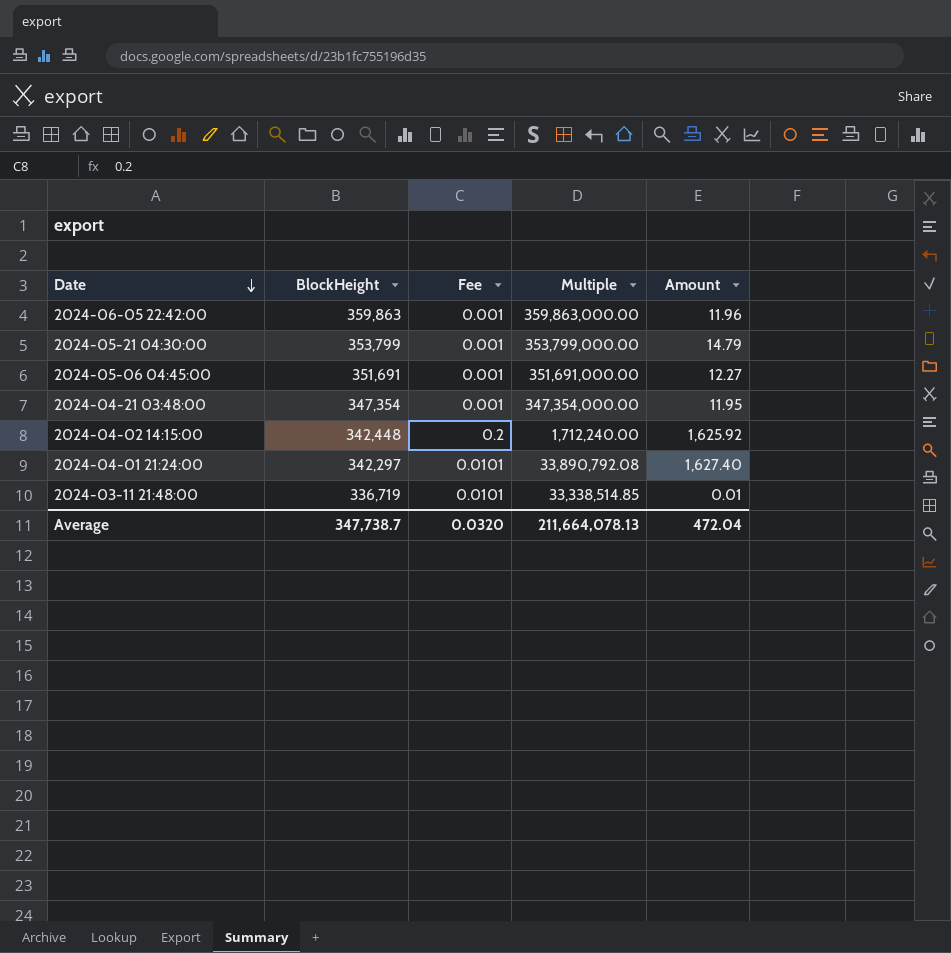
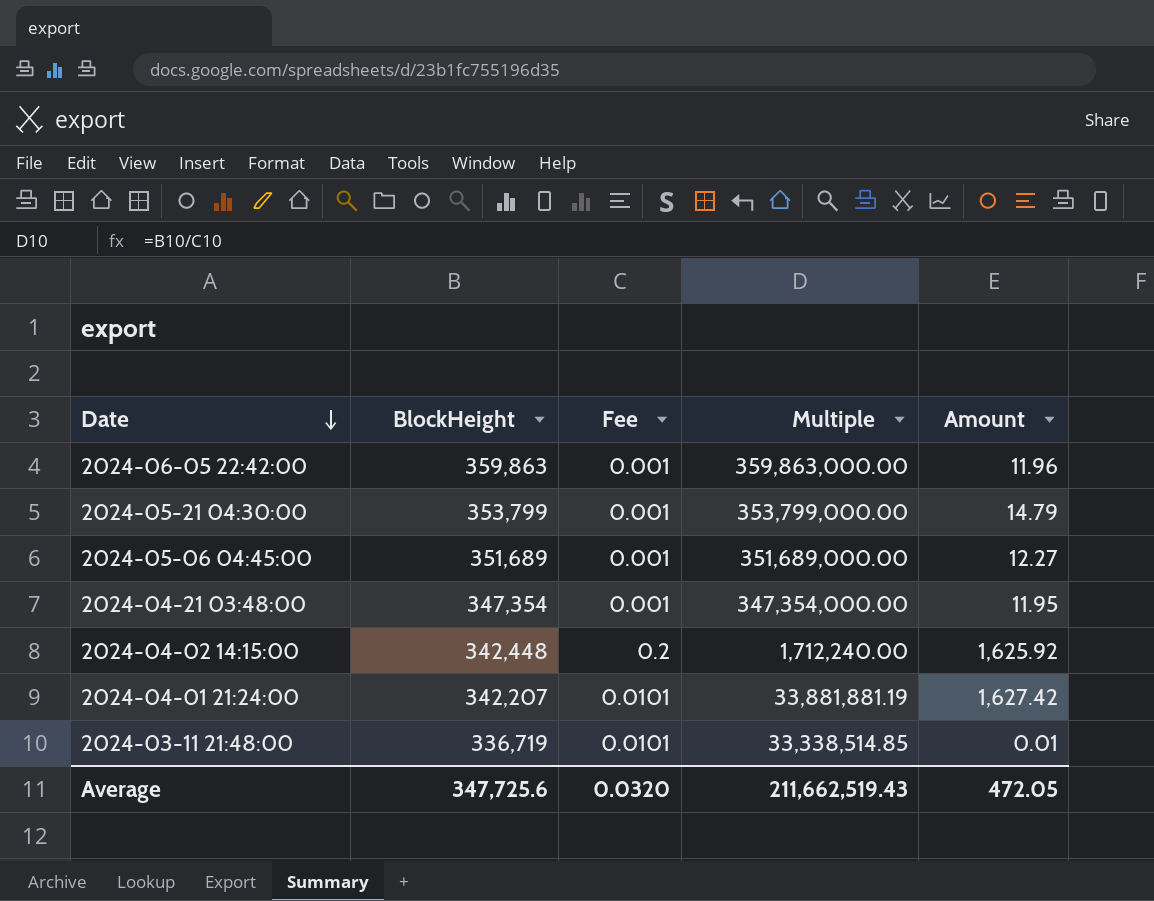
2024-05-06 04:45:00 | BlockHeight: 351,691 -> 351,689
2024-05-06 04:45:00 | Multiple: 351,691,000.00 -> 351,689,000.00
2024-04-01 21:24:00 | BlockHeight: 342,297 -> 342,207
2024-04-01 21:24:00 | Multiple: 33,890,792.08 -> 33,881,881.19
2024-04-01 21:24:00 | Amount: 1,627.40 -> 1,627.42
Average | BlockHeight: 347,738.7 -> 347,725.6
Average | Multiple: 211,664,078.13 -> 211,662,519.43
Average | Amount: 472.04 -> 472.05

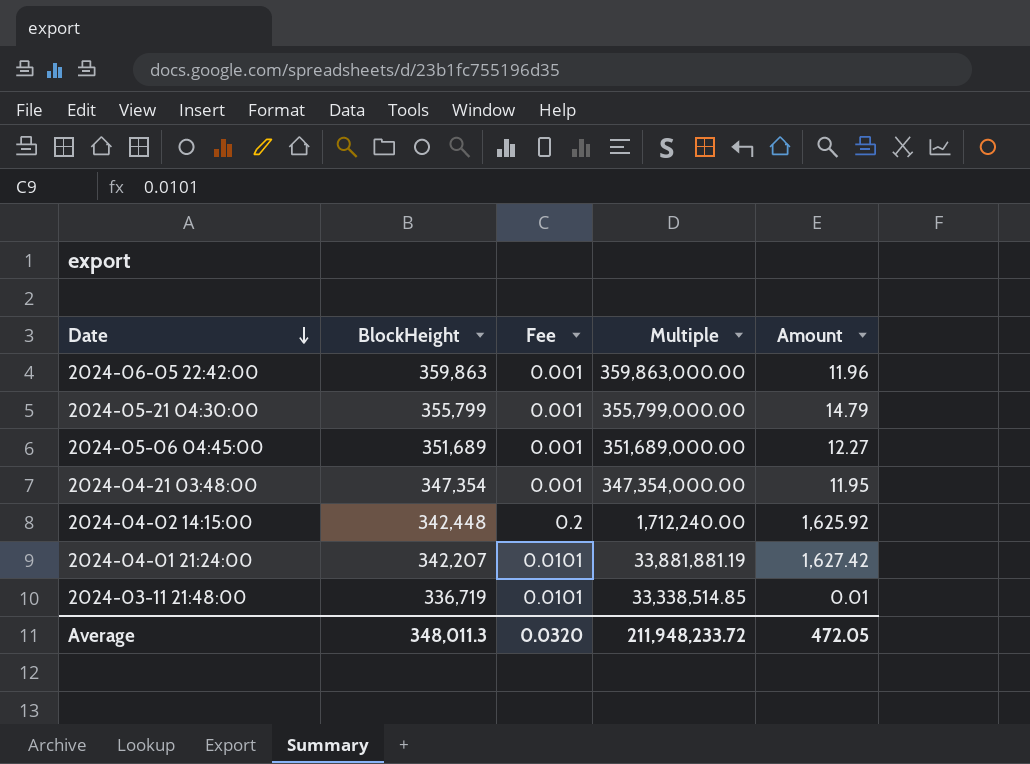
2024-05-21 04:30:00 | BlockHeight: 353,799 -> 355,799
2024-05-21 04:30:00 | Multiple: 353,799,000.00 -> 355,799,000.00
Average | BlockHeight: 347,725.6 -> 348,011.3
Average | Multiple: 211,662,519.43 -> 211,948,233.72

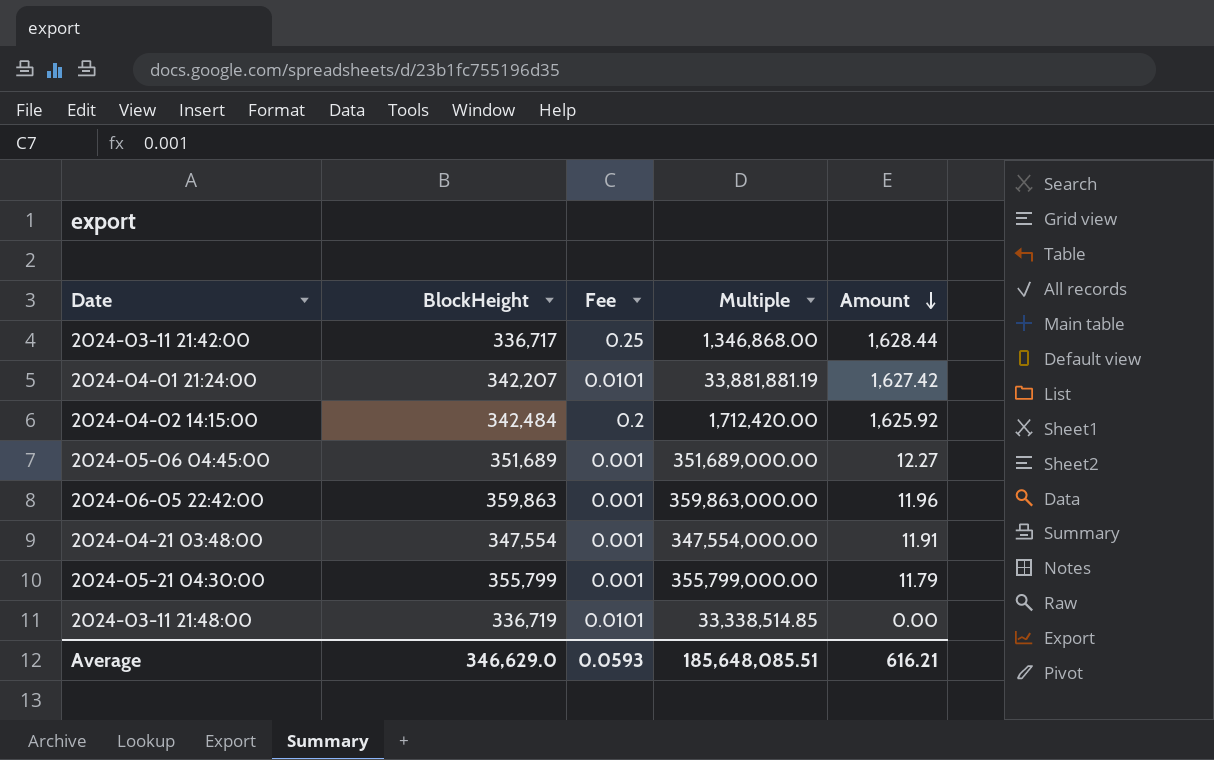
row order: Date descending -> Amount descending
row 2024-03-11 21:42:00: none -> 336,717 | 0.25 | 1,346,868.00 | 1,628.44
2024-04-02 14:15:00 | BlockHeight: 342,448 -> 342,484
2024-04-02 14:15:00 | Multiple: 1,712,240.00 -> 1,712,420.00
2024-04-21 03:48:00 | BlockHeight: 347,354 -> 347,554
2024-04-21 03:48:00 | Multiple: 347,354,000.00 -> 347,554,000.00
2024-04-21 03:48:00 | Amount: 11.95 -> 11.91
2024-05-21 04:30:00 | Amount: 14.79 -> 11.79
2024-03-11 21:48:00 | Amount: 0.01 -> 0.00
Average | BlockHeight: 348,011.3 -> 346,629.0
Average | Fee: 0.0320 -> 0.0593
Average | Multiple: 211,948,233.72 -> 185,648,085.51
Average | Amount: 472.05 -> 616.21

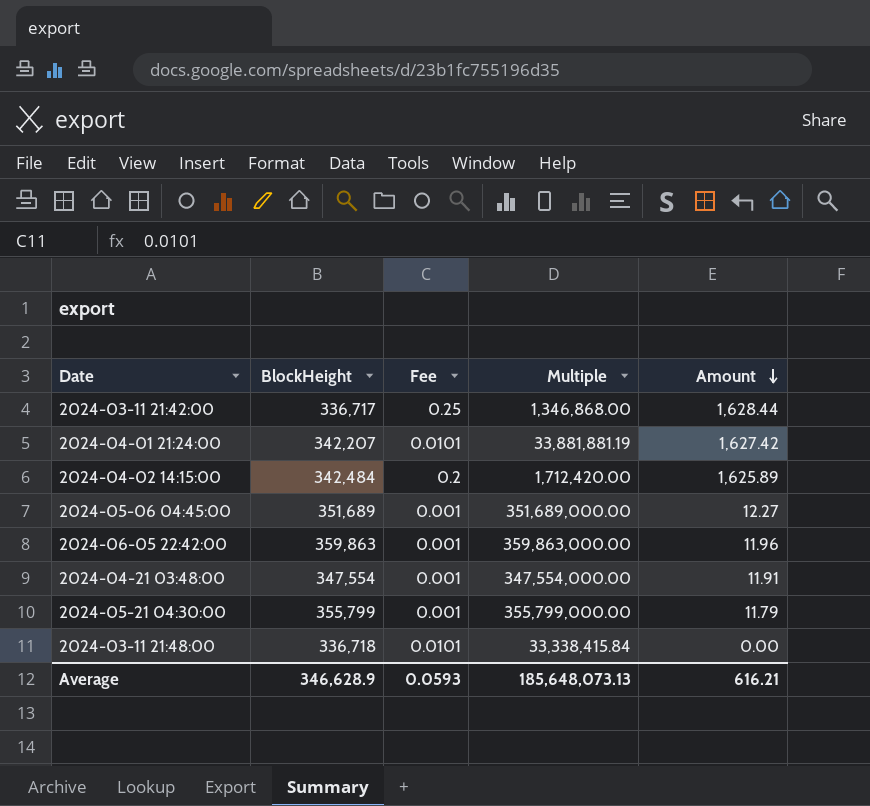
2024-04-02 14:15:00 | Amount: 1,625.92 -> 1,625.89
2024-03-11 21:48:00 | BlockHeight: 336,719 -> 336,718
2024-03-11 21:48:00 | Multiple: 33,338,514.85 -> 33,338,415.84
Average | BlockHeight: 346,629.0 -> 346,628.9
Average | Multiple: 185,648,085.51 -> 185,648,073.13

